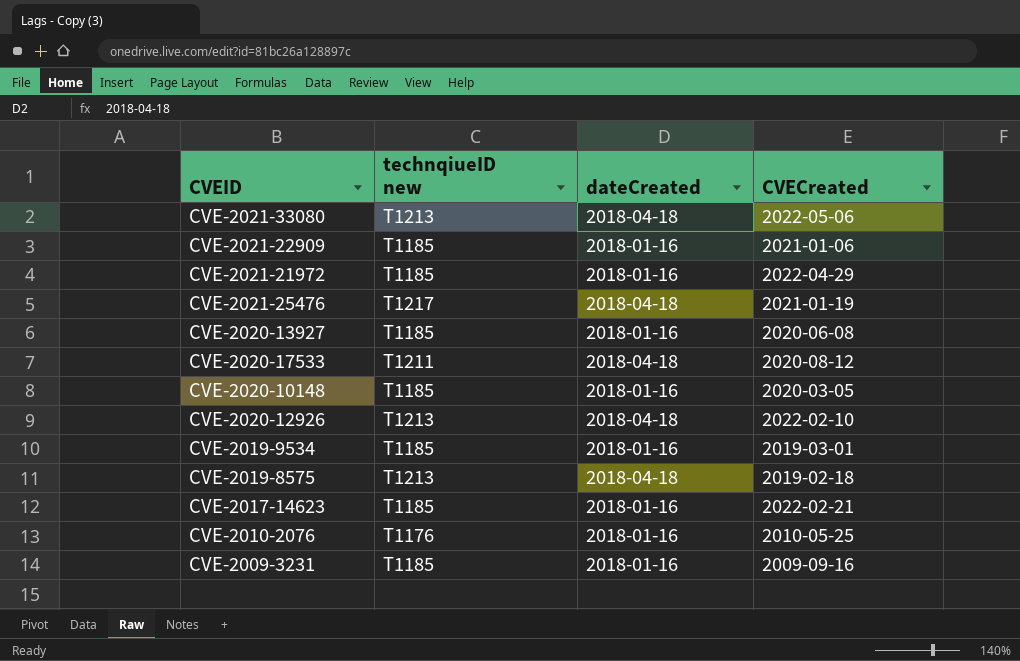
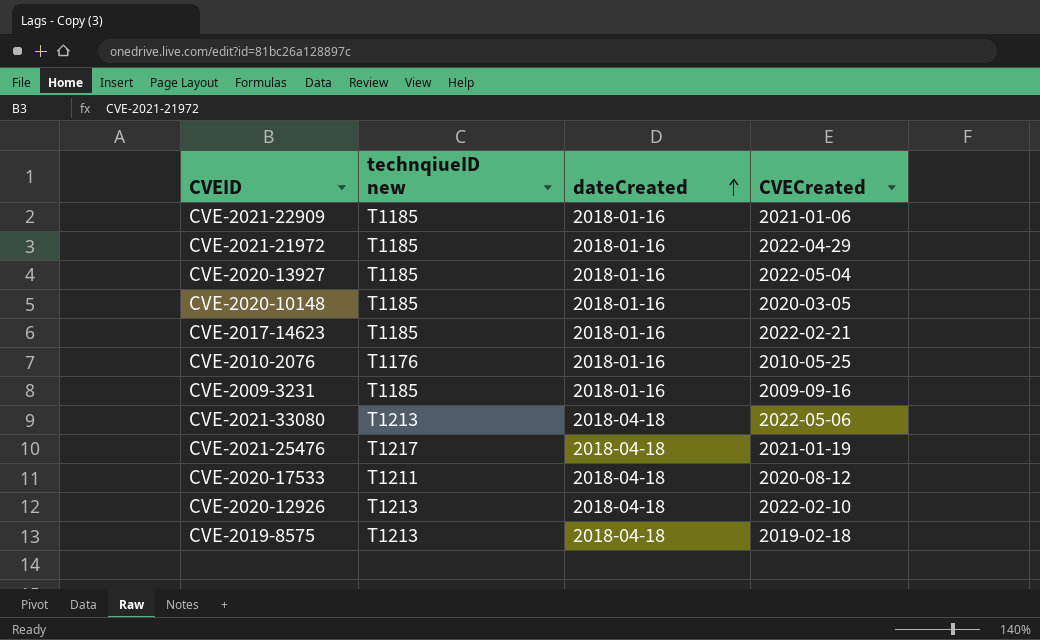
row order: none -> dateCreated ascending
row CVE-2019-9534: T1185 | 2018-01-16 | 2019-03-01 -> none
CVE-2020-13927 | CVECreated: 2020-06-08 -> 2022-05-04

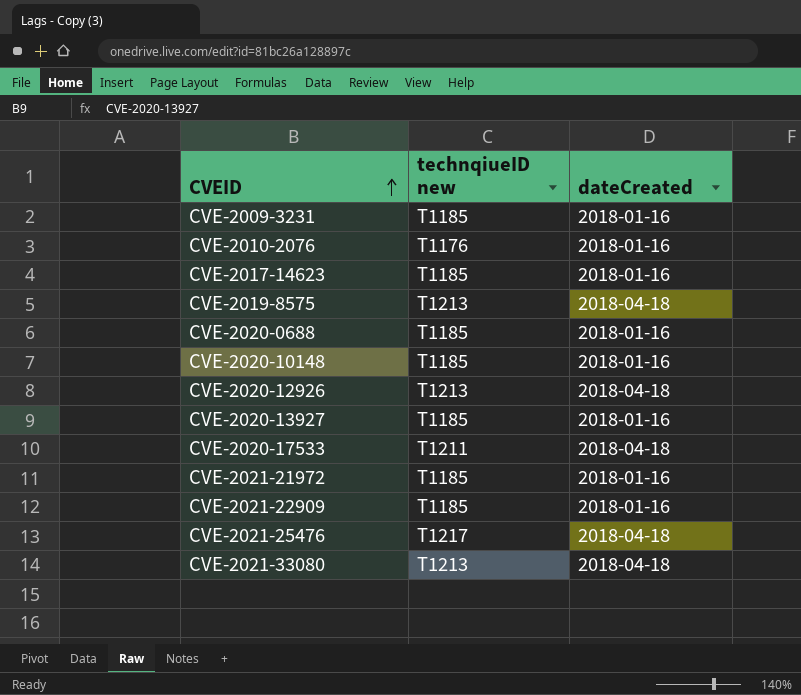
row order: dateCreated ascending -> CVEID ascending
column CVECreated | position: 4 -> none
row CVE-2020-0688: none -> T1185 | 2018-01-16

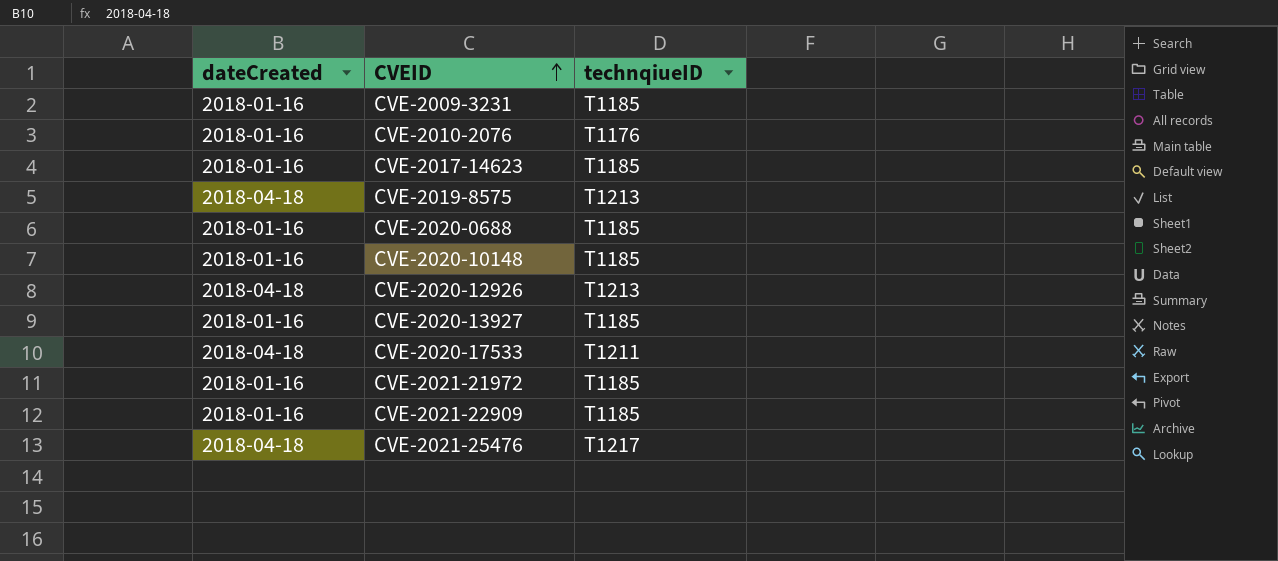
column dateCreated | position: 3 -> 1
column name: technqiueID new -> technqiueID
row CVE-2021-33080: T1213 | 2018-04-18 -> none

